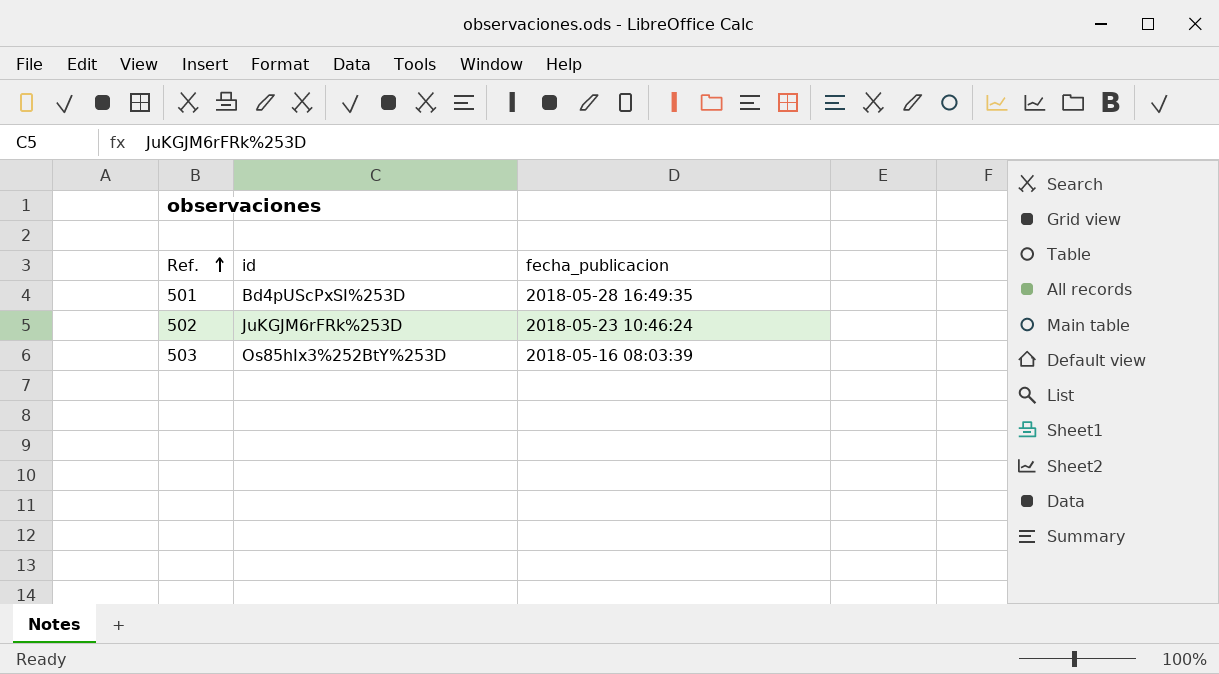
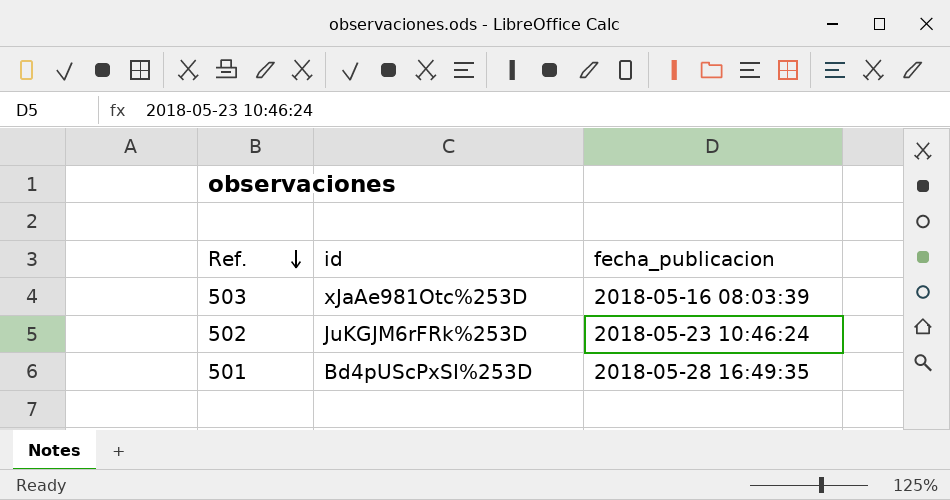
row order: Ref. ascending -> Ref. descending
503 | id: Os85hIx3%252BtY%253D -> xJaAe981Otc%253D

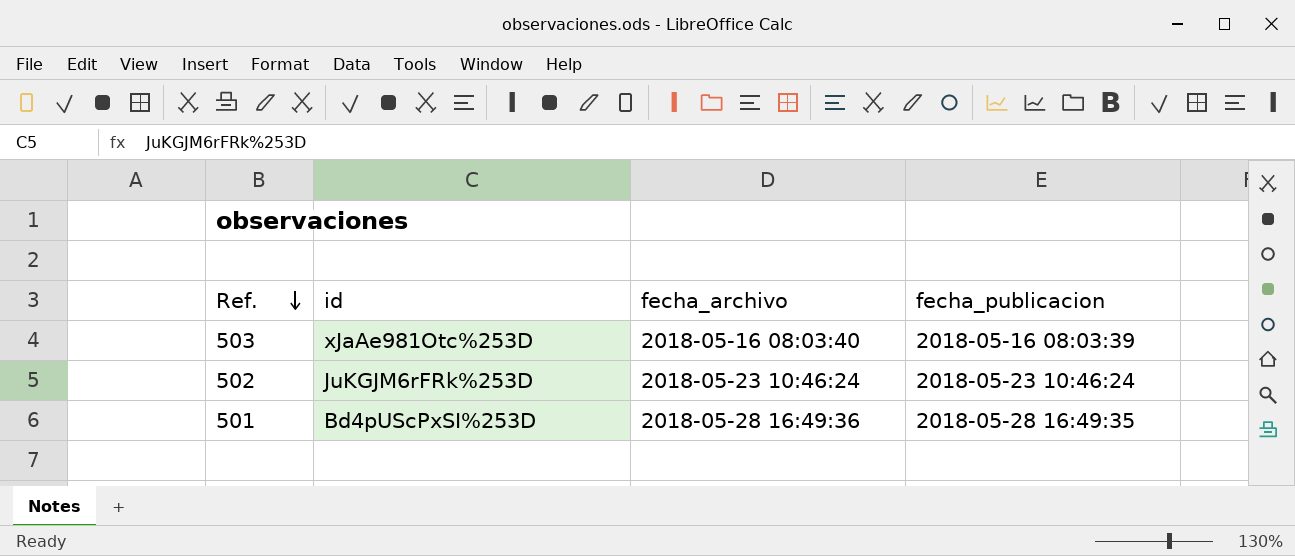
column fecha_archivo | position: none -> 3

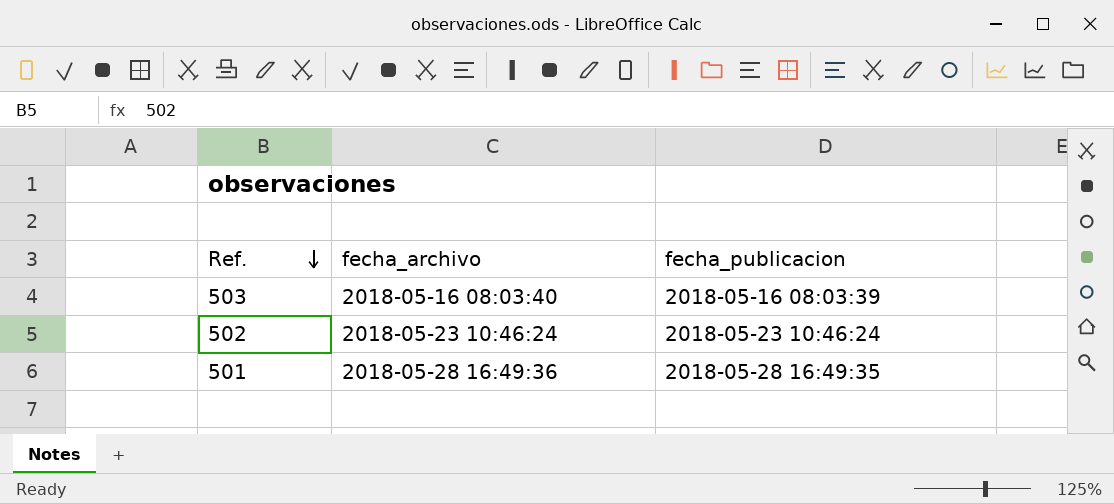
column id | position: 2 -> none

